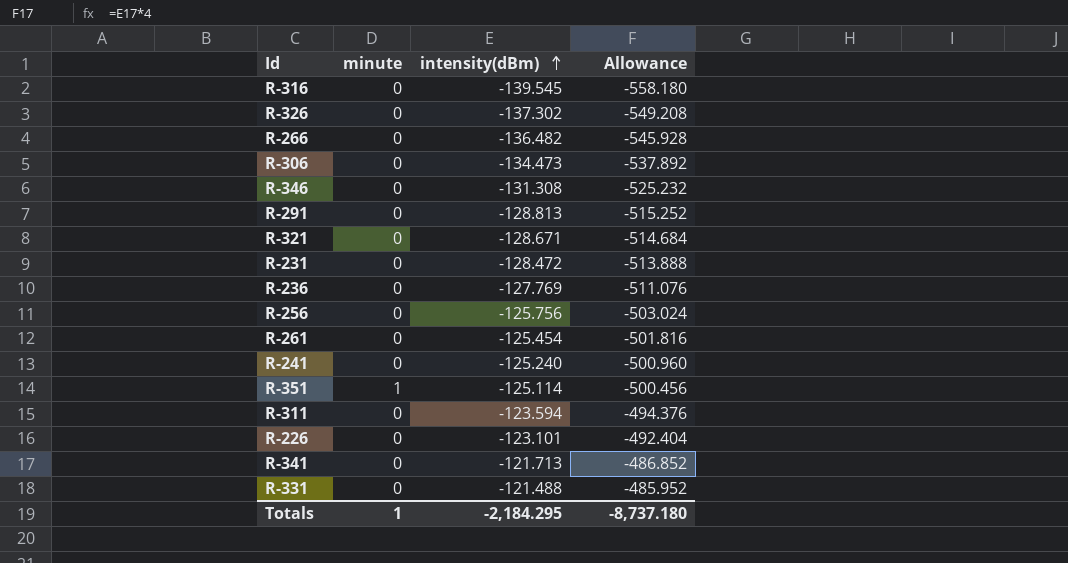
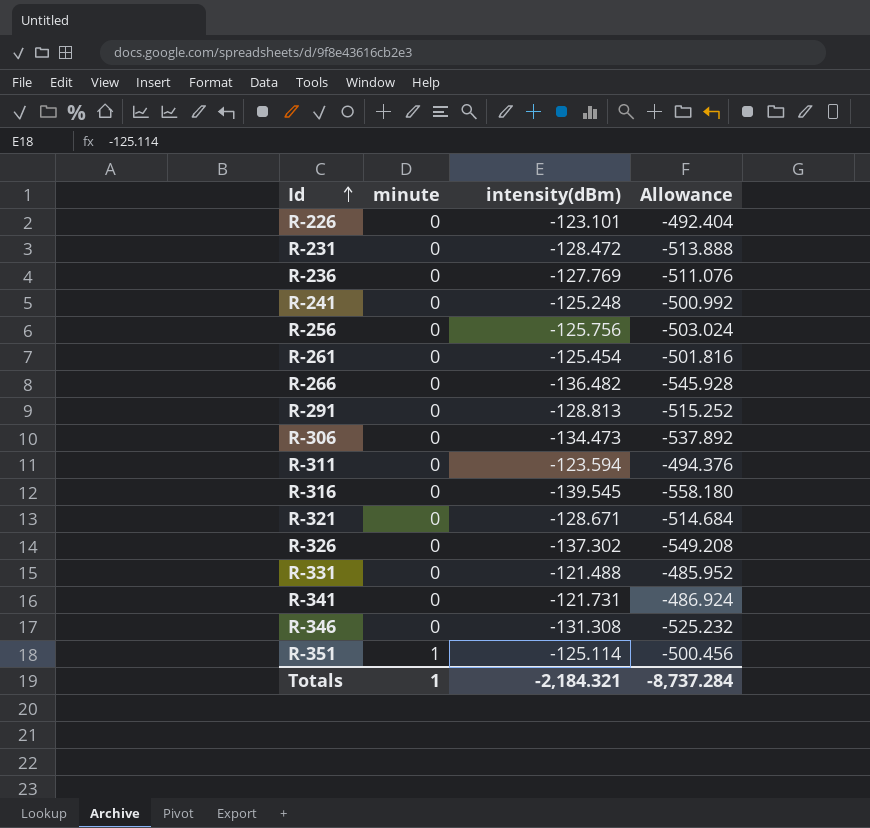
row order: intensity(dBm) ascending -> Id ascending
R-241 | intensity(dBm): -125.240 -> -125.248
R-241 | Allowance: -500.960 -> -500.992
R-341 | intensity(dBm): -121.713 -> -121.731
R-341 | Allowance: -486.852 -> -486.924
Totals | intensity(dBm): -2,184.295 -> -2,184.321
Totals | Allowance: -8,737.180 -> -8,737.284

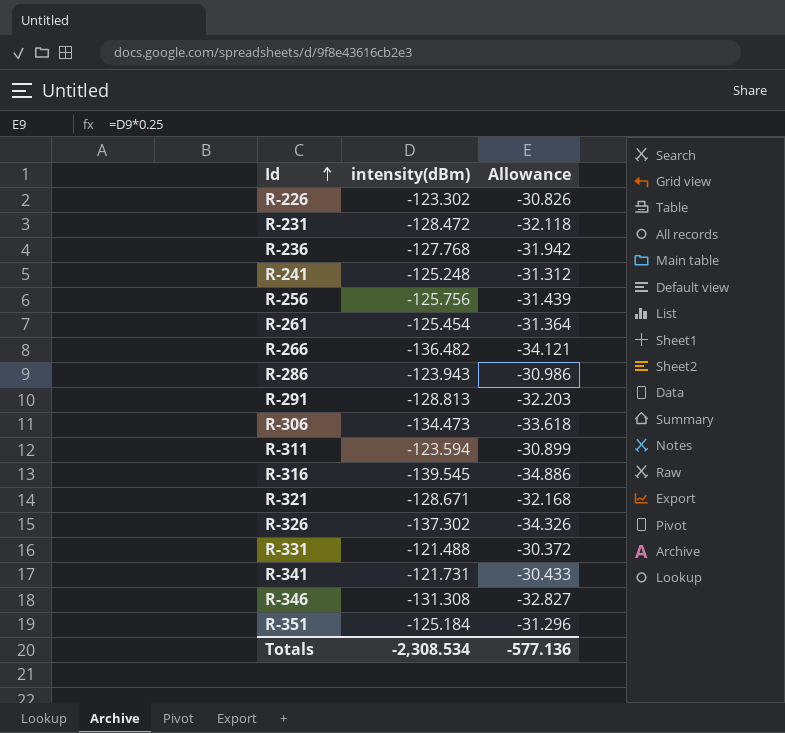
column minute | position: 2 -> none
column Allowance | formula: [intensity(dBm)] * 4 -> [intensity(dBm)] * 0.25
R-226 | intensity(dBm): -123.101 -> -123.302
R-236 | intensity(dBm): -127.769 -> -127.768
row R-286: none -> -123.943 | -30.986
R-351 | intensity(dBm): -125.114 -> -125.184
Totals | intensity(dBm): -2,184.321 -> -2,308.534
Totals | Allowance: -8,737.284 -> -577.136

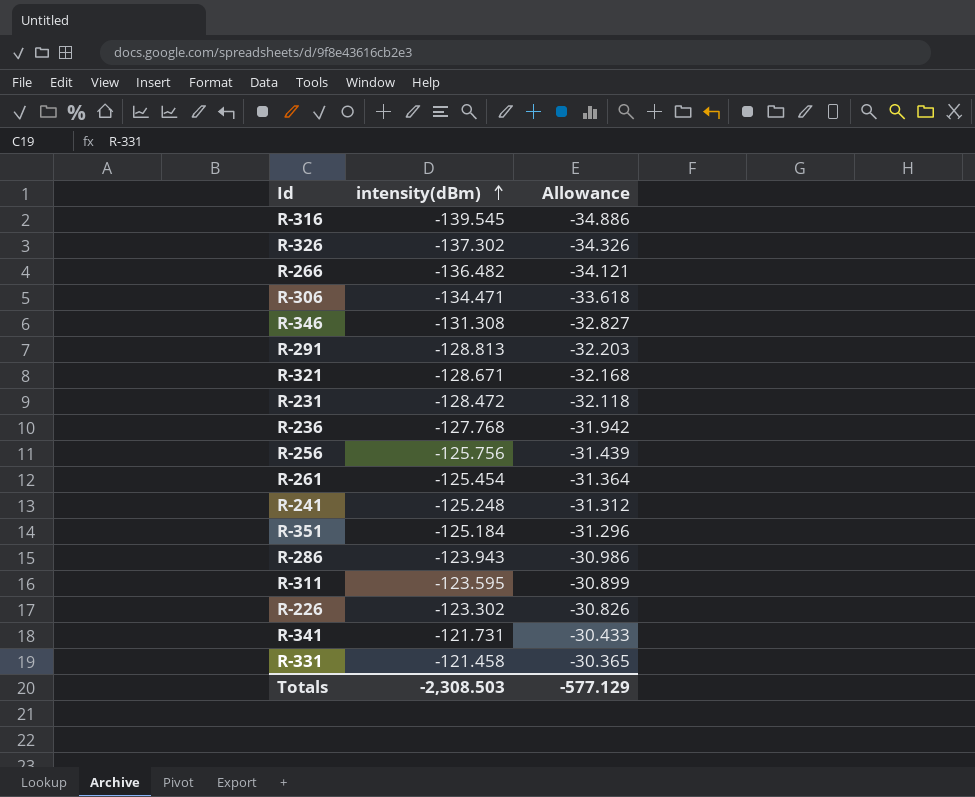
row order: Id ascending -> intensity(dBm) ascending
R-306 | intensity(dBm): -134.473 -> -134.471
R-311 | intensity(dBm): -123.594 -> -123.595
R-331 | intensity(dBm): -121.488 -> -121.458
R-331 | Allowance: -30.372 -> -30.365
Totals | intensity(dBm): -2,308.534 -> -2,308.503
Totals | Allowance: -577.136 -> -577.129

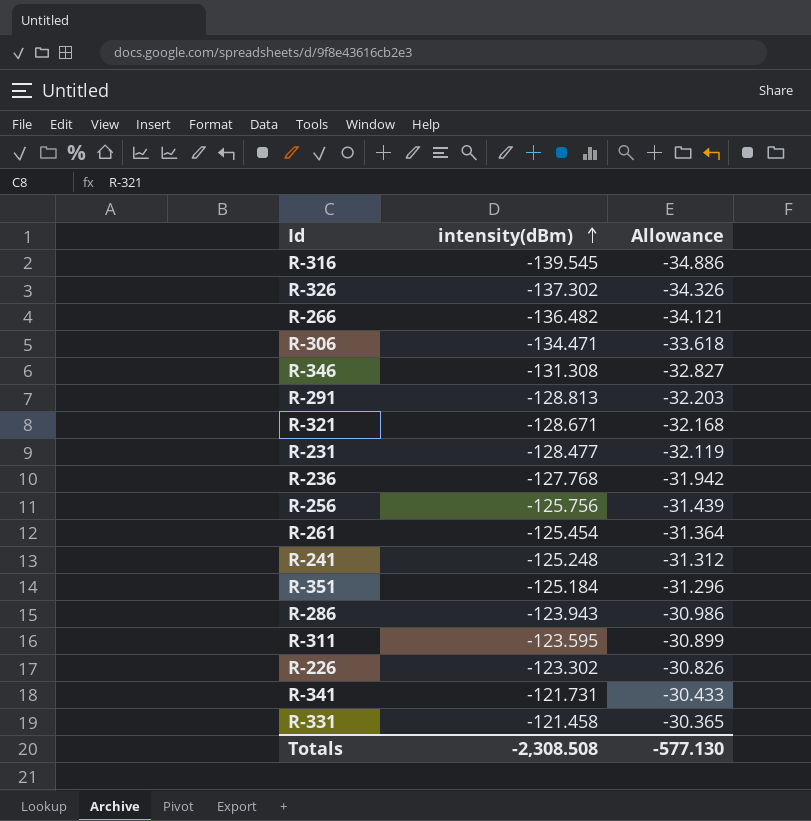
R-231 | intensity(dBm): -128.472 -> -128.477
R-231 | Allowance: -32.118 -> -32.119
Totals | intensity(dBm): -2,308.503 -> -2,308.508
Totals | Allowance: -577.129 -> -577.130

